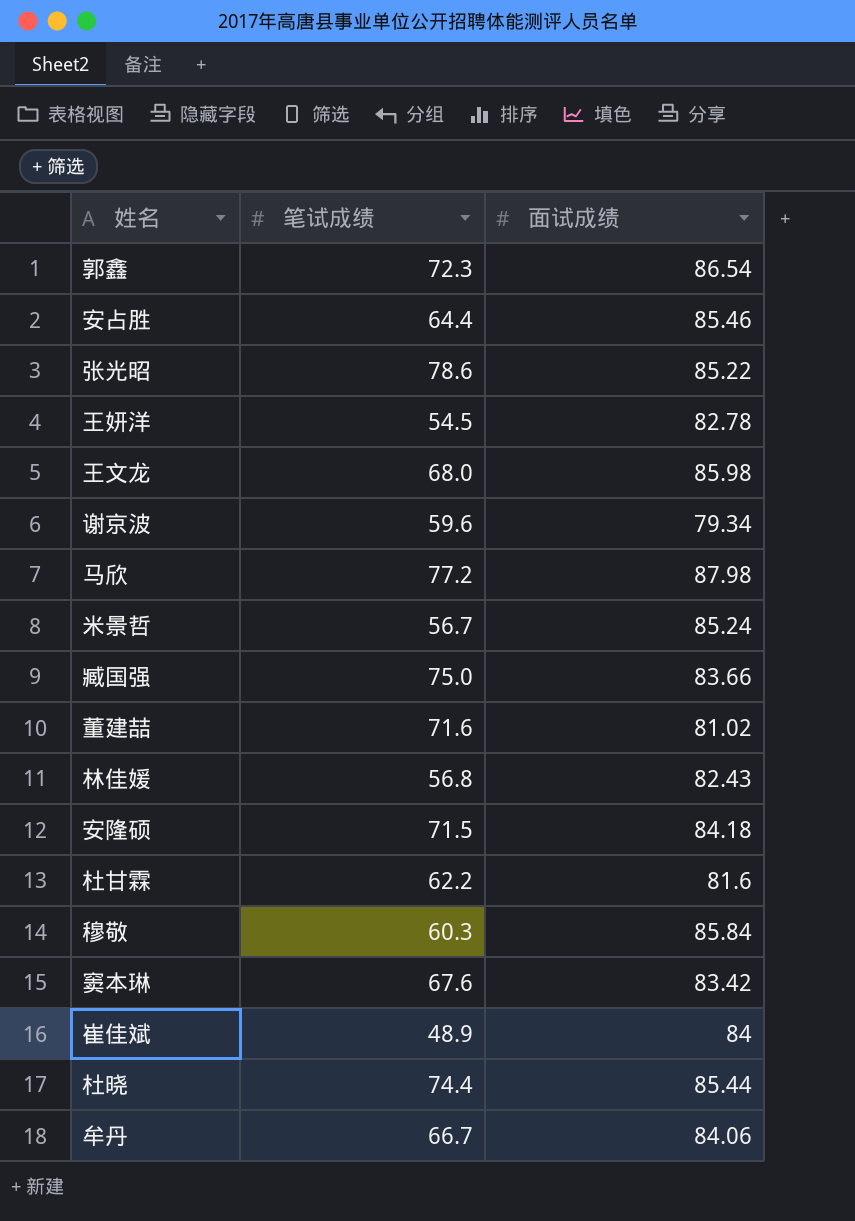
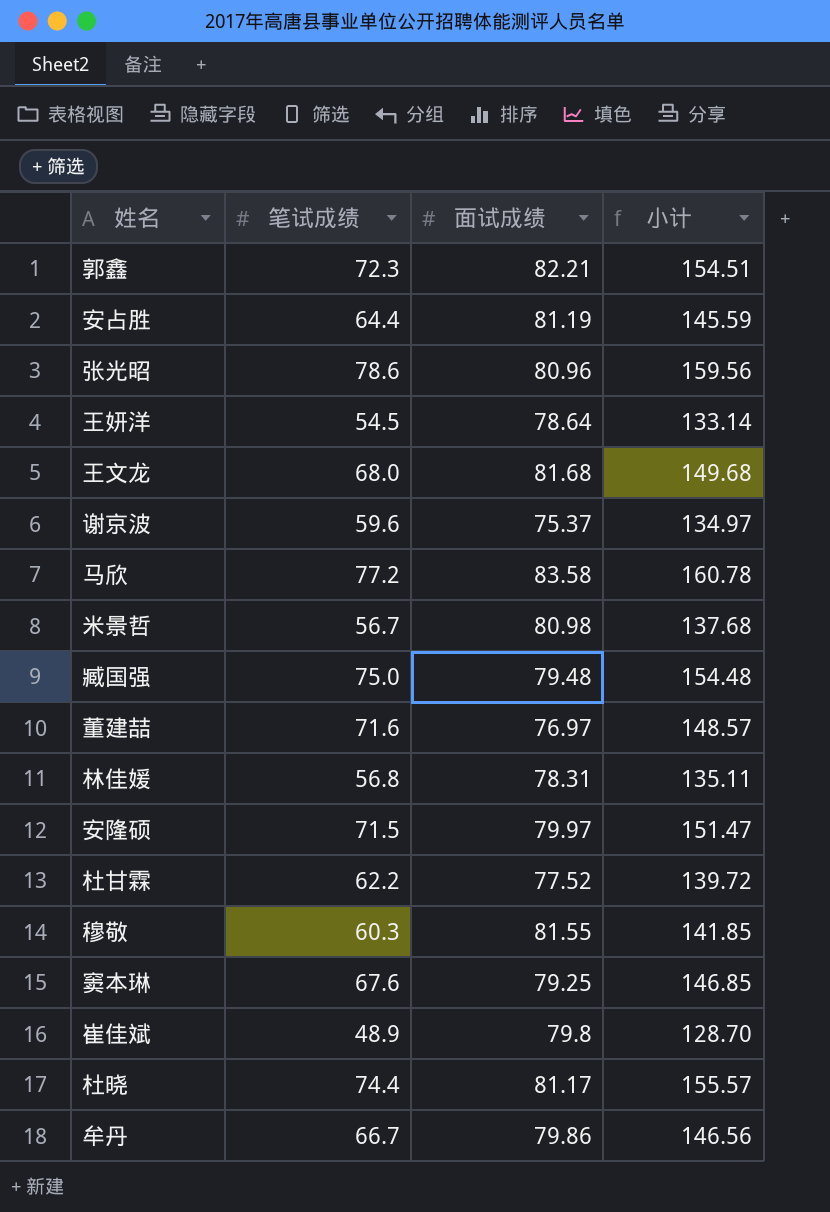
column 小计 | formula: none -> [笔试成绩] + [面试成绩]
郭鑫 | 面试成绩: 86.54 -> 82.21
安占胜 | 面试成绩: 85.46 -> 81.19
张光昭 | 面试成绩: 85.22 -> 80.96
王妍洋 | 面试成绩: 82.78 -> 78.64
王文龙 | 面试成绩: 85.98 -> 81.68
谢京波 | 面试成绩: 79.34 -> 75.37
马欣 | 面试成绩: 87.98 -> 83.58
米景哲 | 面试成绩: 85.24 -> 80.98
臧国强 | 面试成绩: 83.66 -> 79.48
董建喆 | 面试成绩: 81.02 -> 76.97
林佳媛 | 面试成绩: 82.43 -> 78.31
安隆硕 | 面试成绩: 84.18 -> 79.97
杜甘霖 | 面试成绩: 81.6 -> 77.52
穆敬 | 面试成绩: 85.84 -> 81.55
窦本琳 | 面试成绩: 83.42 -> 79.25
崔佳斌 | 面试成绩: 84 -> 79.8
杜晓 | 面试成绩: 85.44 -> 81.17
牟丹 | 面试成绩: 84.06 -> 79.86

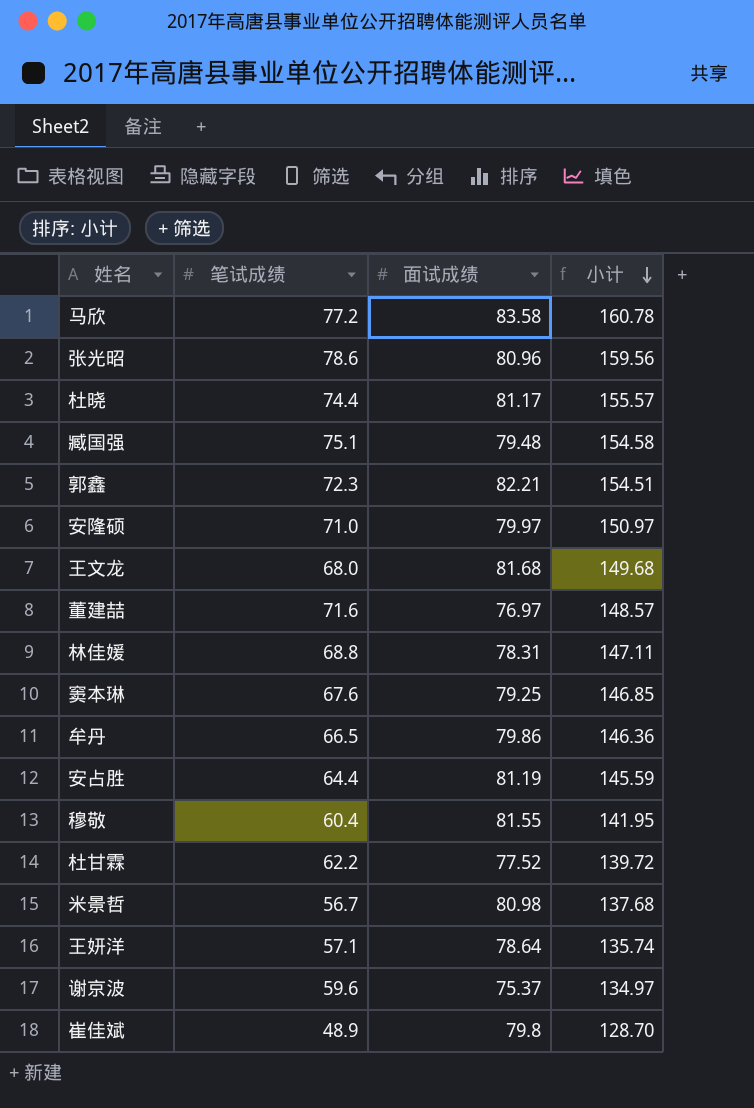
row order: none -> 小计 descending
臧国强 | 笔试成绩: 75.0 -> 75.1
臧国强 | 小计: 154.48 -> 154.58
安隆硕 | 笔试成绩: 71.5 -> 71.0
安隆硕 | 小计: 151.47 -> 150.97
林佳媛 | 笔试成绩: 56.8 -> 68.8
林佳媛 | 小计: 135.11 -> 147.11
牟丹 | 笔试成绩: 66.7 -> 66.5
牟丹 | 小计: 146.56 -> 146.36
穆敬 | 笔试成绩: 60.3 -> 60.4
穆敬 | 小计: 141.85 -> 141.95
王妍洋 | 笔试成绩: 54.5 -> 57.1
王妍洋 | 小计: 133.14 -> 135.74

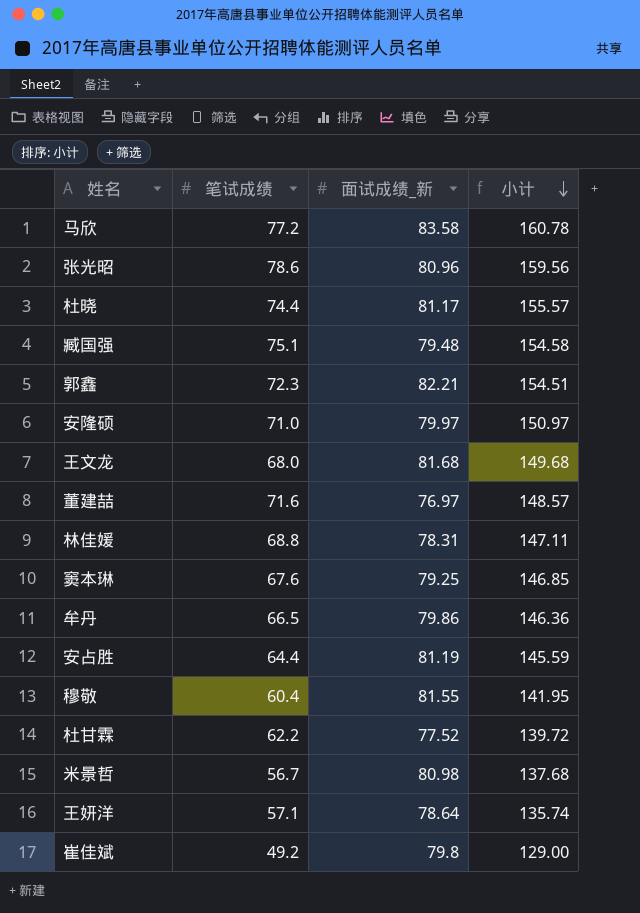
column name: 面试成绩 -> 面试成绩_新
row 谢京波: 59.6 | 75.37 | 134.97 -> none
崔佳斌 | 笔试成绩: 48.9 -> 49.2
崔佳斌 | 小计: 128.70 -> 129.00

